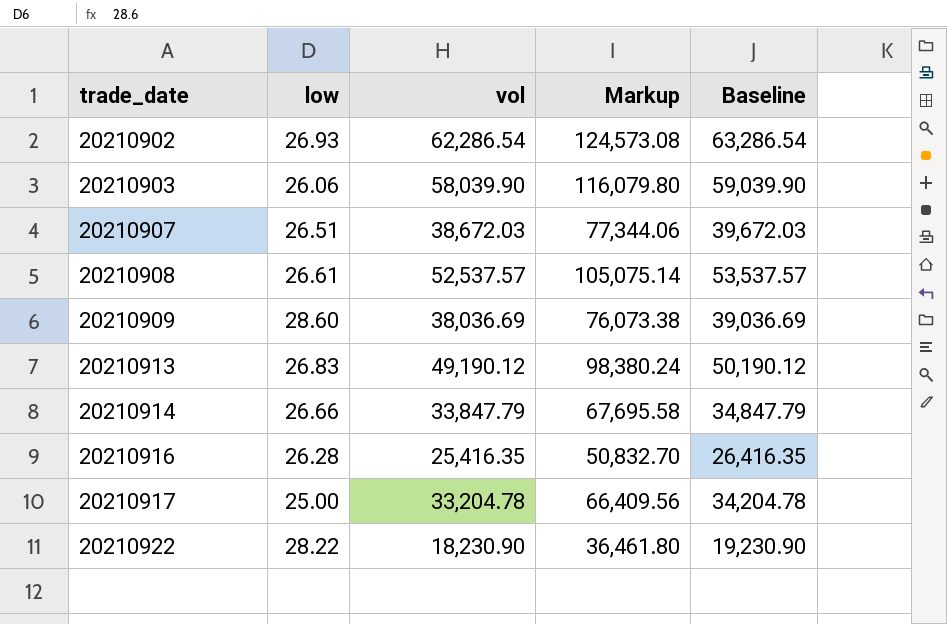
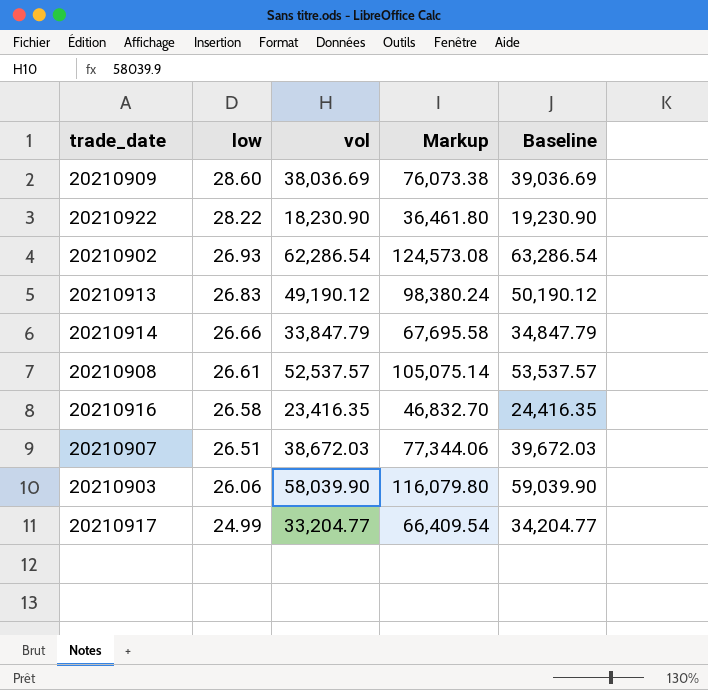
row order: trade_date ascending -> low descending
20210916 | low: 26.28 -> 26.58
20210916 | vol: 25,416.35 -> 23,416.35
20210916 | Markup: 50,832.70 -> 46,832.70
20210916 | Baseline: 26,416.35 -> 24,416.35
20210917 | low: 25.00 -> 24.99
20210917 | vol: 33,204.78 -> 33,204.77
20210917 | Markup: 66,409.56 -> 66,409.54
20210917 | Baseline: 34,204.78 -> 34,204.77

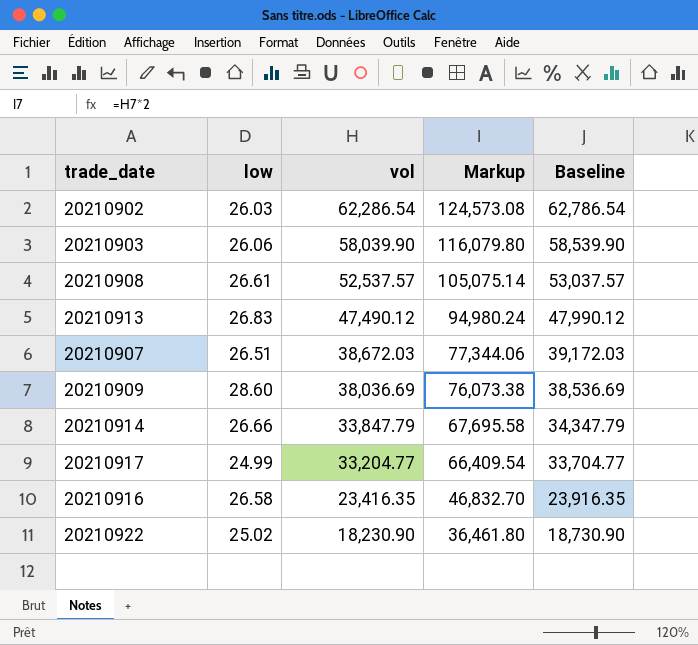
row order: low descending -> vol descending
column Baseline | formula: [vol] + 1000 -> [vol] + 500
20210902 | low: 26.93 -> 26.03
20210913 | vol: 49,190.12 -> 47,490.12
20210913 | Markup: 98,380.24 -> 94,980.24
20210922 | low: 28.22 -> 25.02

